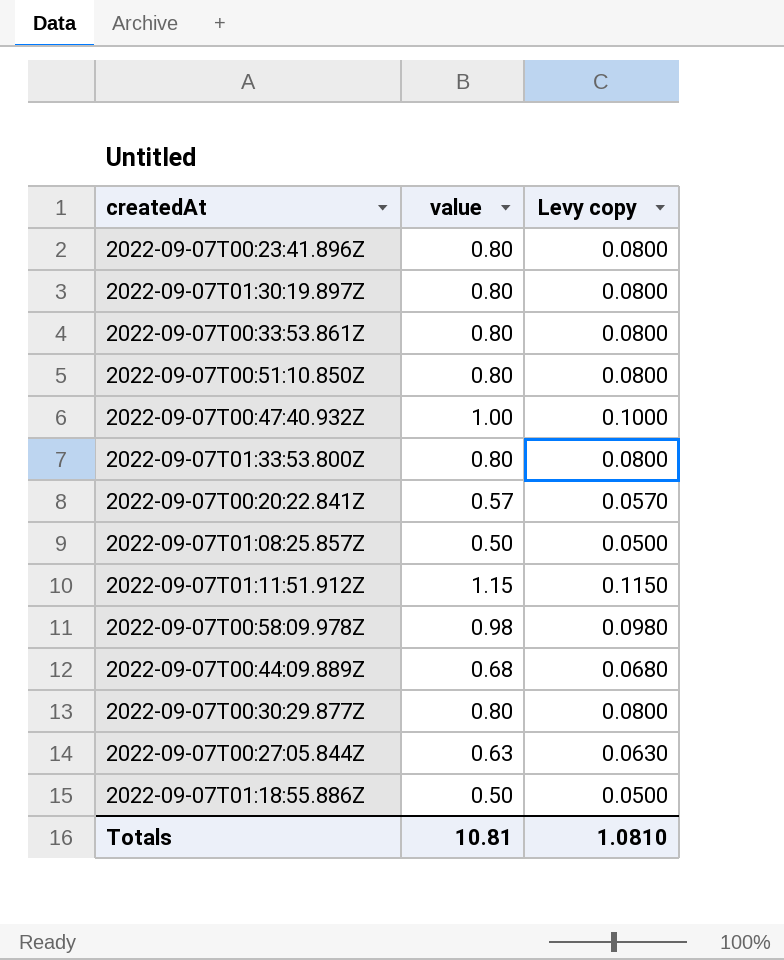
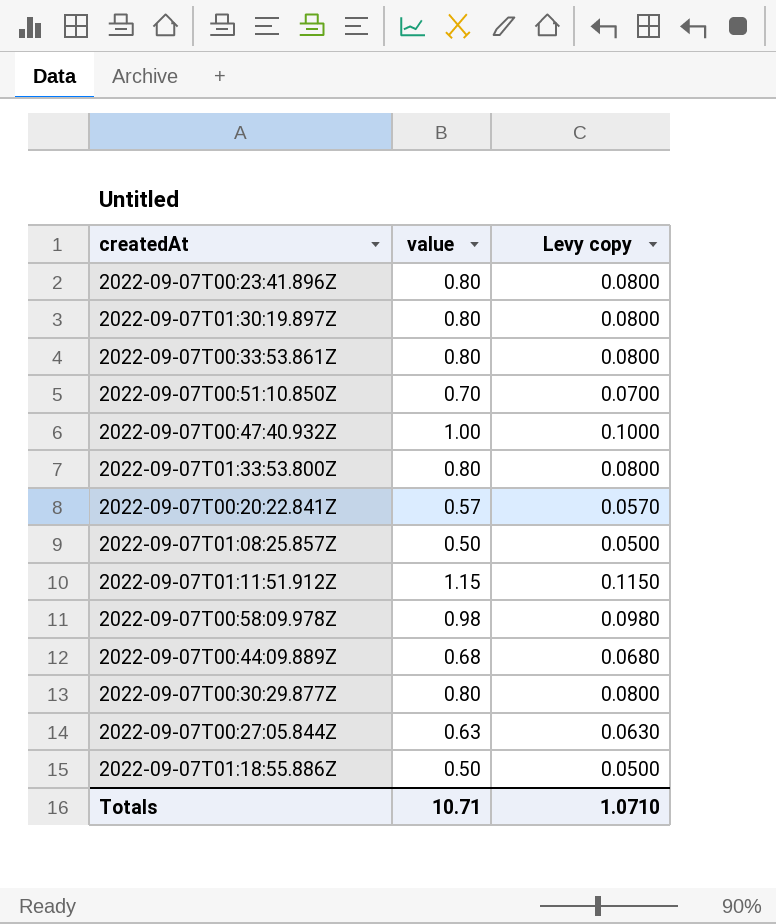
2022-09-07T00:51:10.850Z | value: 0.80 -> 0.70
2022-09-07T00:51:10.850Z | Levy copy: 0.0800 -> 0.0700
Totals | value: 10.81 -> 10.71
Totals | Levy copy: 1.0810 -> 1.0710

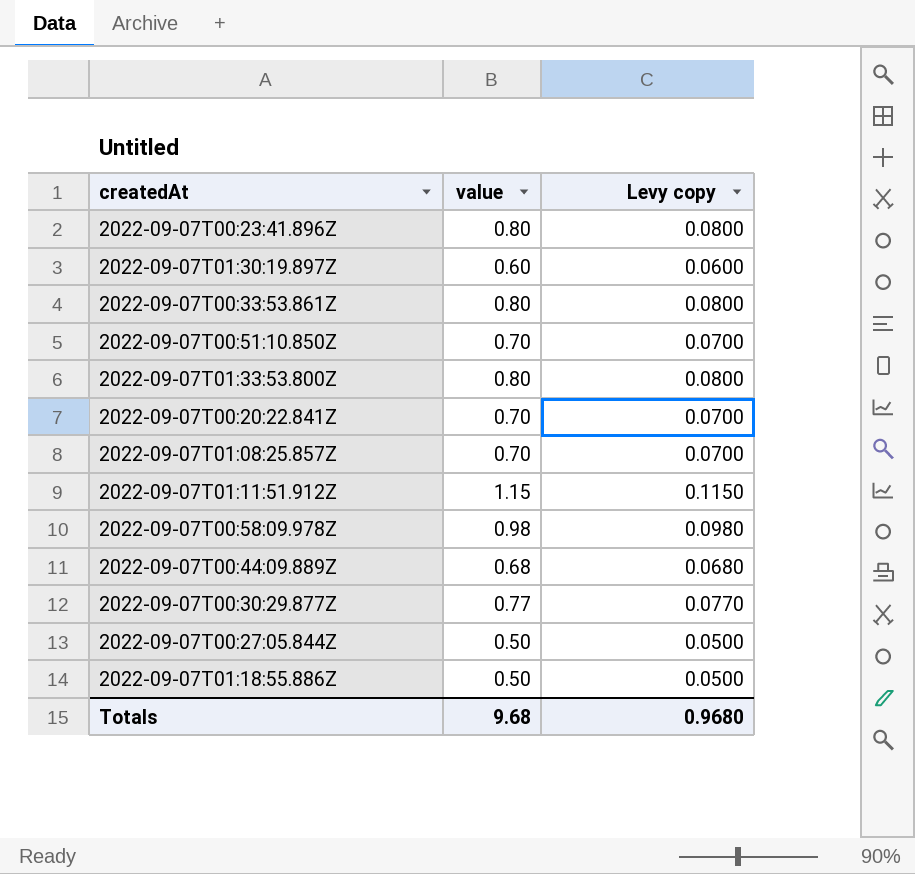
row 2022-09-07T00:47:40.932Z: 1.00 | 0.1000 -> none
2022-09-07T01:30:19.897Z | value: 0.80 -> 0.60
2022-09-07T01:30:19.897Z | Levy copy: 0.0800 -> 0.0600
2022-09-07T00:20:22.841Z | value: 0.57 -> 0.70
2022-09-07T00:20:22.841Z | Levy copy: 0.0570 -> 0.0700
2022-09-07T01:08:25.857Z | value: 0.50 -> 0.70
2022-09-07T01:08:25.857Z | Levy copy: 0.0500 -> 0.0700
2022-09-07T00:30:29.877Z | value: 0.80 -> 0.77
2022-09-07T00:30:29.877Z | Levy copy: 0.0800 -> 0.0770
2022-09-07T00:27:05.844Z | value: 0.63 -> 0.50
2022-09-07T00:27:05.844Z | Levy copy: 0.0630 -> 0.0500
Totals | value: 10.71 -> 9.68
Totals | Levy copy: 1.0710 -> 0.9680

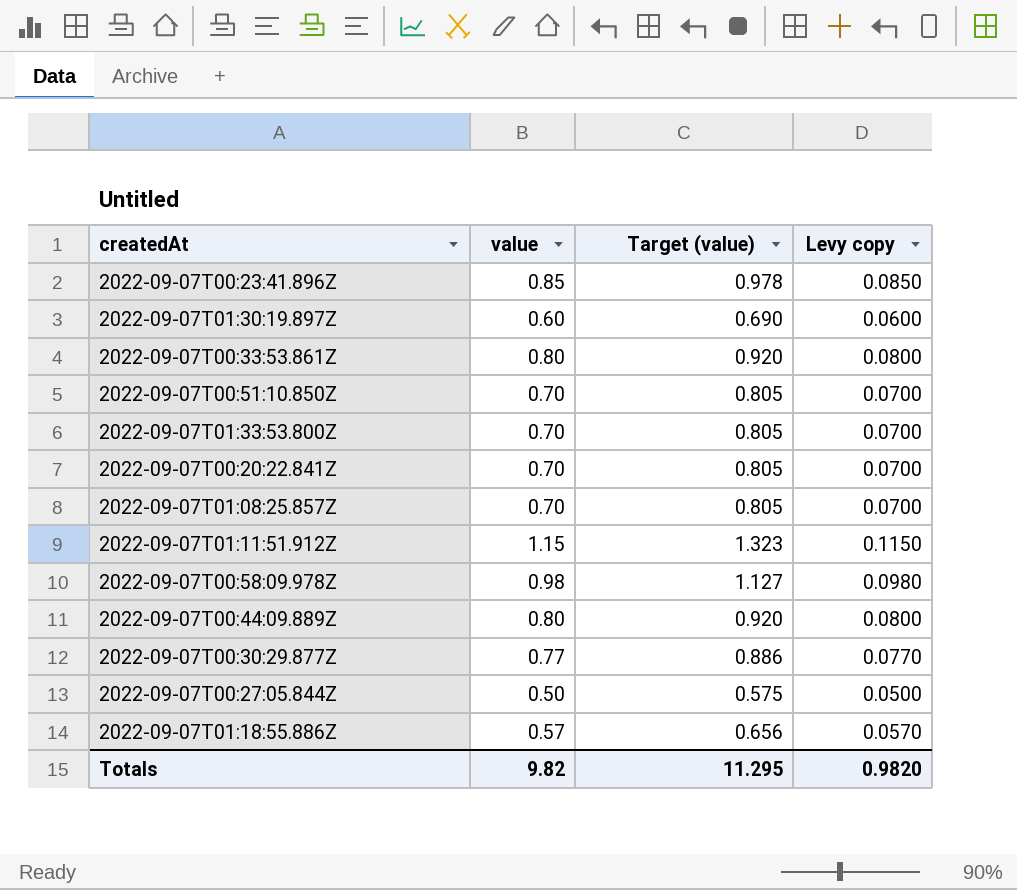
column Target (value) | formula: none -> [value] * 1.15
2022-09-07T00:23:41.896Z | value: 0.80 -> 0.85
2022-09-07T00:23:41.896Z | Levy copy: 0.0800 -> 0.0850
2022-09-07T01:33:53.800Z | value: 0.80 -> 0.70
2022-09-07T01:33:53.800Z | Levy copy: 0.0800 -> 0.0700
2022-09-07T00:44:09.889Z | value: 0.68 -> 0.80
2022-09-07T00:44:09.889Z | Levy copy: 0.0680 -> 0.0800
2022-09-07T01:18:55.886Z | value: 0.50 -> 0.57
2022-09-07T01:18:55.886Z | Levy copy: 0.0500 -> 0.0570
Totals | value: 9.68 -> 9.82
Totals | Levy copy: 0.9680 -> 0.9820

